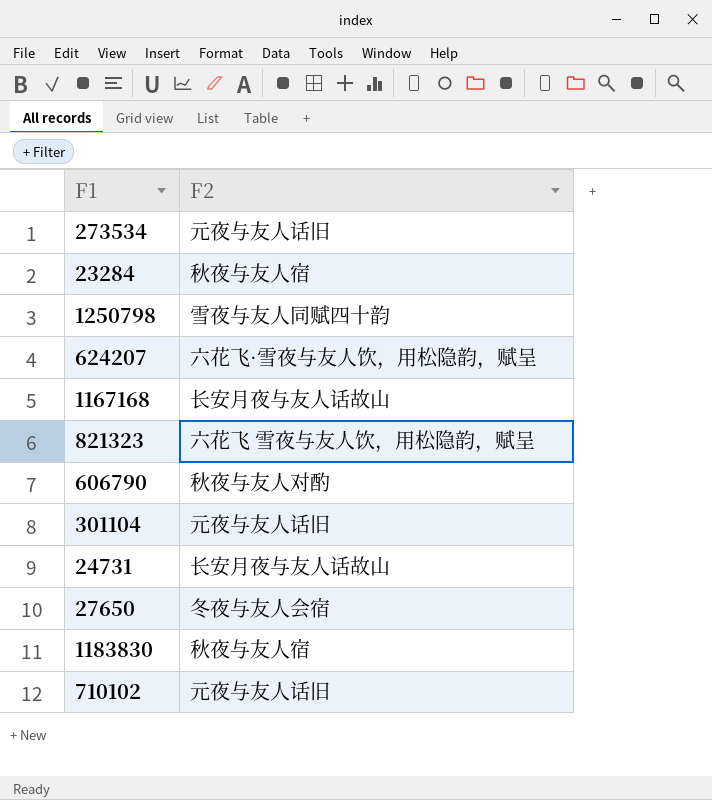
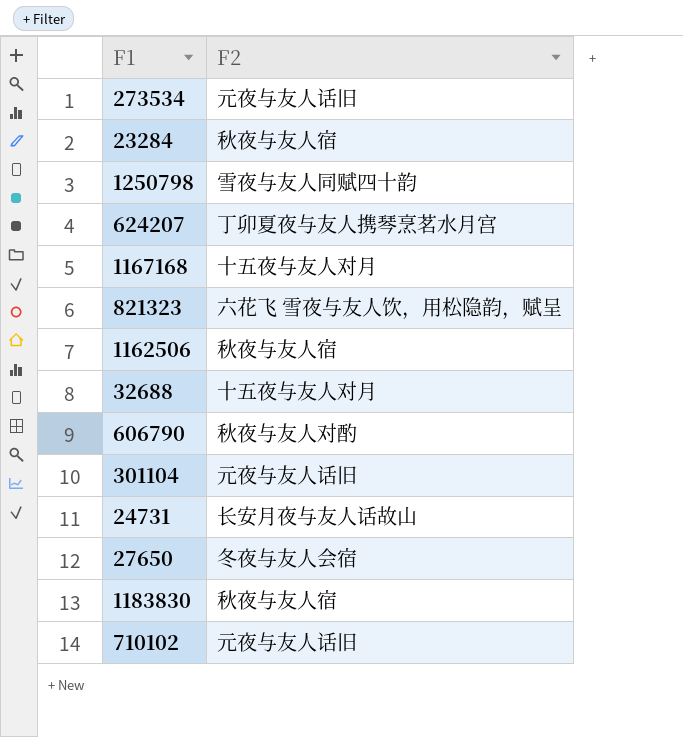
624207 | F2: 六花飞·雪夜与友人饮，用松隐韵，赋呈 -> 丁卯夏夜与友人携琴烹茗水月宫
1167168 | F2: 长安月夜与友人话故山 -> 十五夜与友人对月
row 1162506: none -> 秋夜与友人宿
row 32688: none -> 十五夜与友人对月

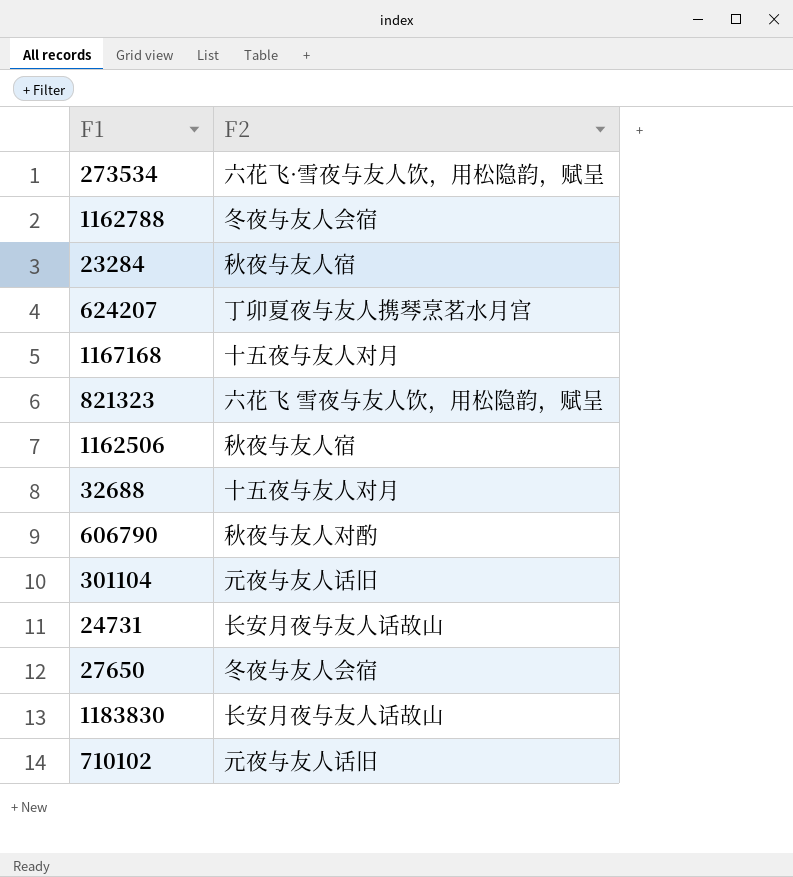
row 1250798: 雪夜与友人同赋四十韵 -> none
273534 | F2: 元夜与友人话旧 -> 六花飞·雪夜与友人饮，用松隐韵，赋呈
row 1162788: none -> 冬夜与友人会宿
1183830 | F2: 秋夜与友人宿 -> 长安月夜与友人话故山

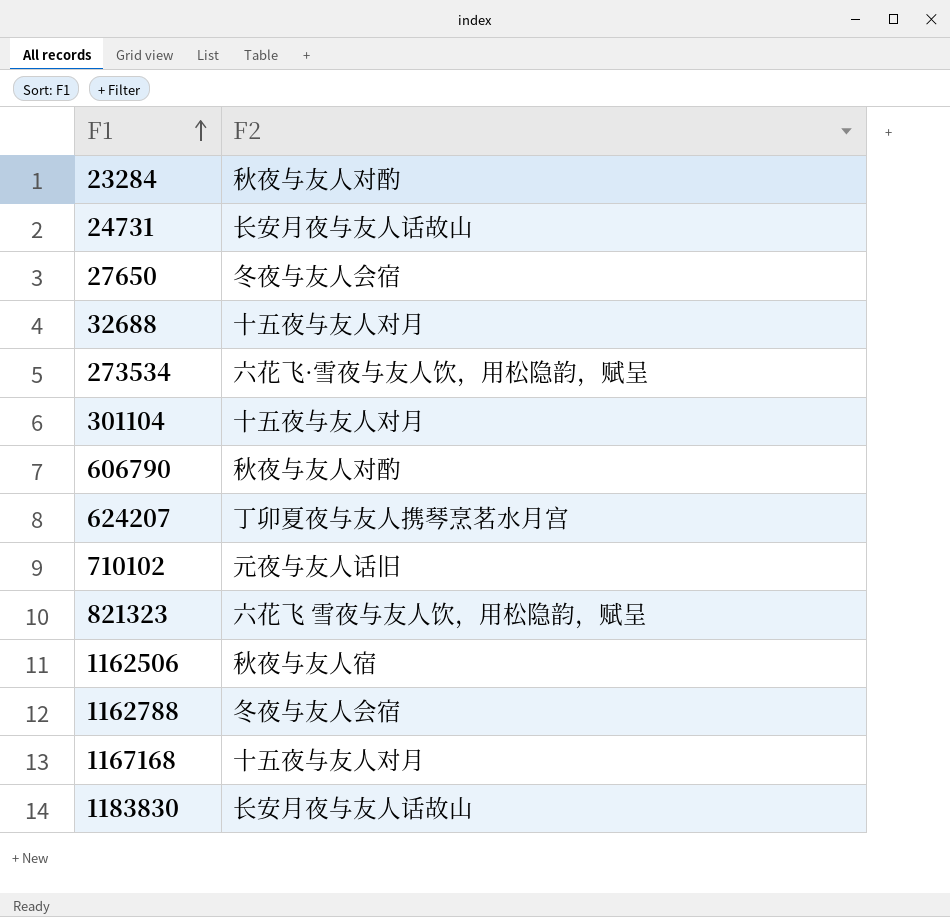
row order: none -> F1 ascending
23284 | F2: 秋夜与友人宿 -> 秋夜与友人对酌
301104 | F2: 元夜与友人话旧 -> 十五夜与友人对月

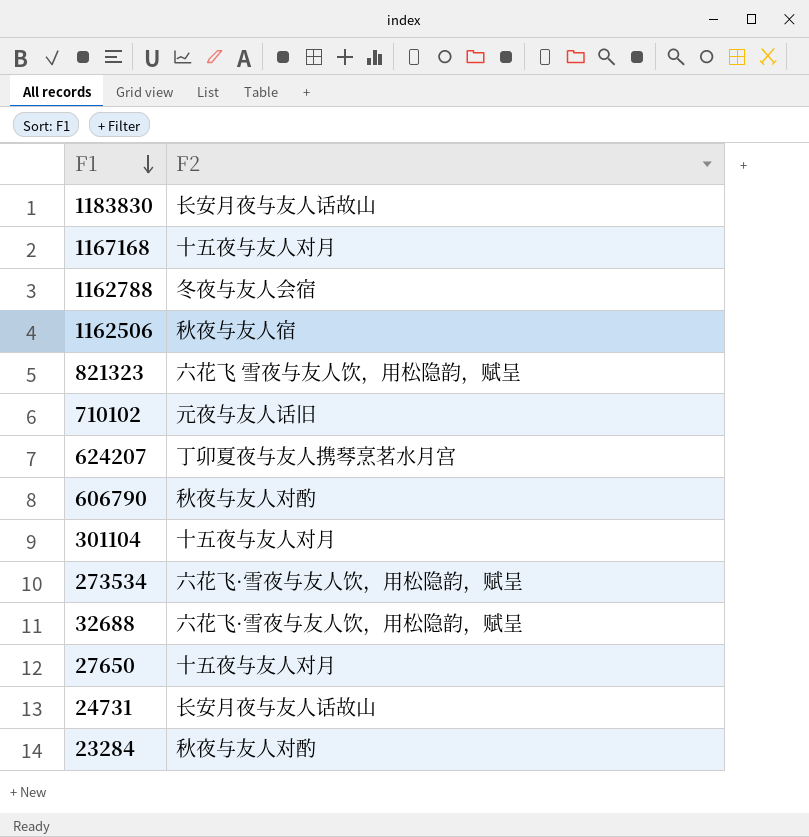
row order: F1 ascending -> F1 descending
32688 | F2: 十五夜与友人对月 -> 六花飞·雪夜与友人饮，用松隐韵，赋呈
27650 | F2: 冬夜与友人会宿 -> 十五夜与友人对月

